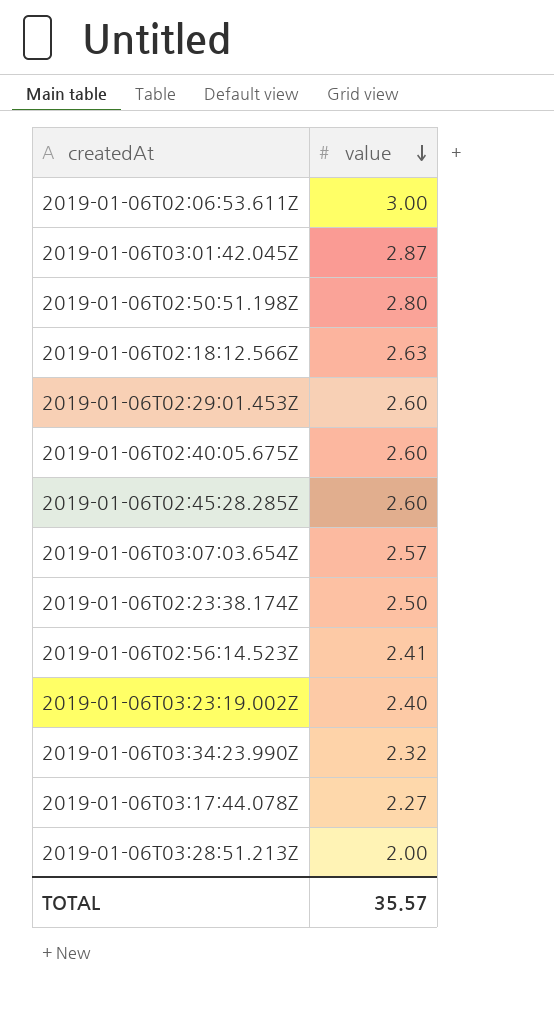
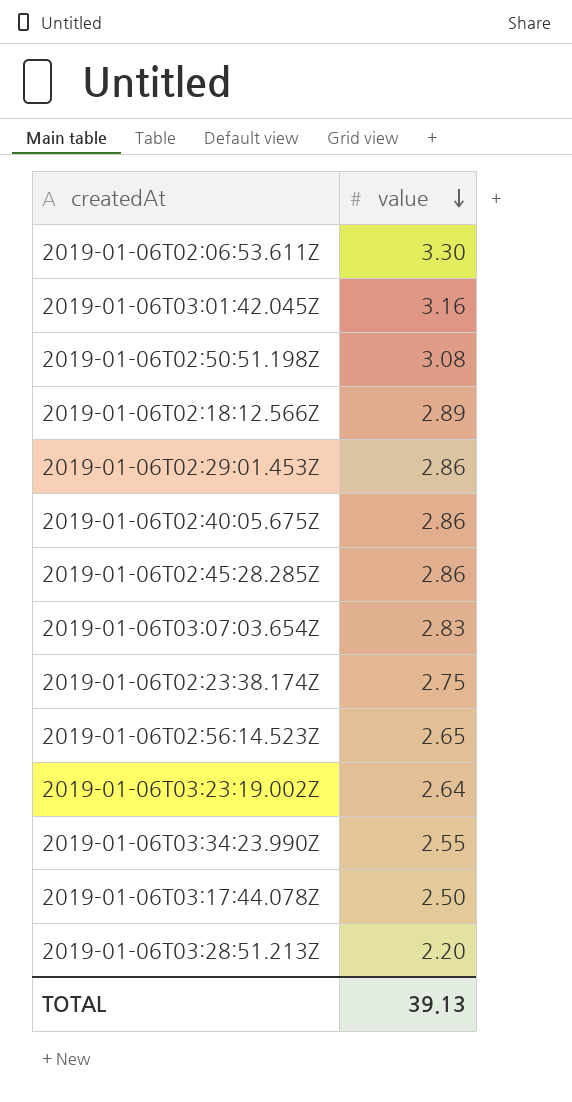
2019-01-06T02:06:53.611Z | value: 3.00 -> 3.30
2019-01-06T03:01:42.045Z | value: 2.87 -> 3.16
2019-01-06T02:50:51.198Z | value: 2.80 -> 3.08
2019-01-06T02:18:12.566Z | value: 2.63 -> 2.89
2019-01-06T02:29:01.453Z | value: 2.60 -> 2.86
2019-01-06T02:40:05.675Z | value: 2.60 -> 2.86
2019-01-06T02:45:28.285Z | value: 2.60 -> 2.86
2019-01-06T03:07:03.654Z | value: 2.57 -> 2.83
2019-01-06T02:23:38.174Z | value: 2.50 -> 2.75
2019-01-06T02:56:14.523Z | value: 2.41 -> 2.65
2019-01-06T03:23:19.002Z | value: 2.40 -> 2.64
2019-01-06T03:34:23.990Z | value: 2.32 -> 2.55
2019-01-06T03:17:44.078Z | value: 2.27 -> 2.50
2019-01-06T03:28:51.213Z | value: 2.00 -> 2.20
TOTAL | value: 35.57 -> 39.13

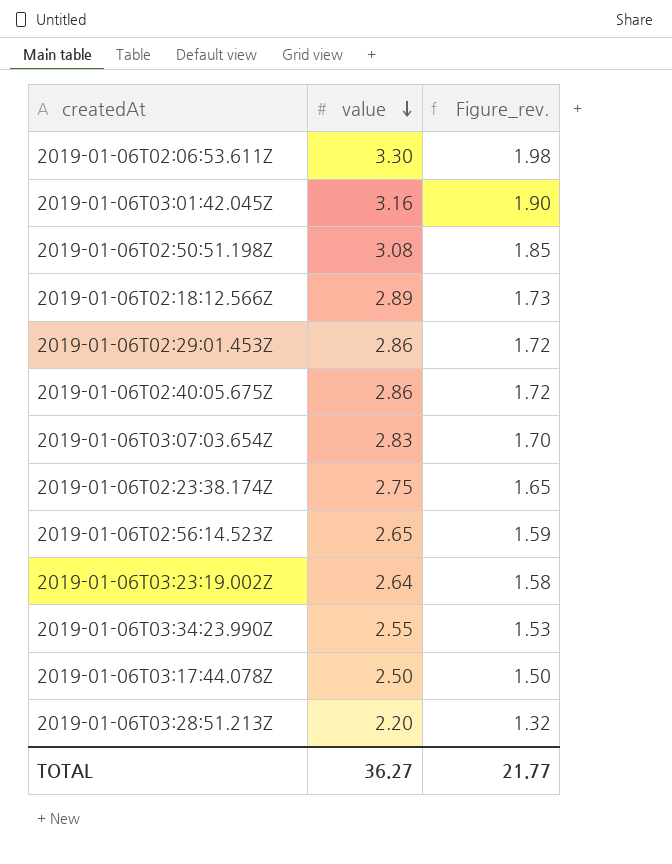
column Figure_rev. | formula: none -> [value] * 0.6
row 2019-01-06T02:45:28.285Z: 2.86 -> none
TOTAL | value: 39.13 -> 36.27

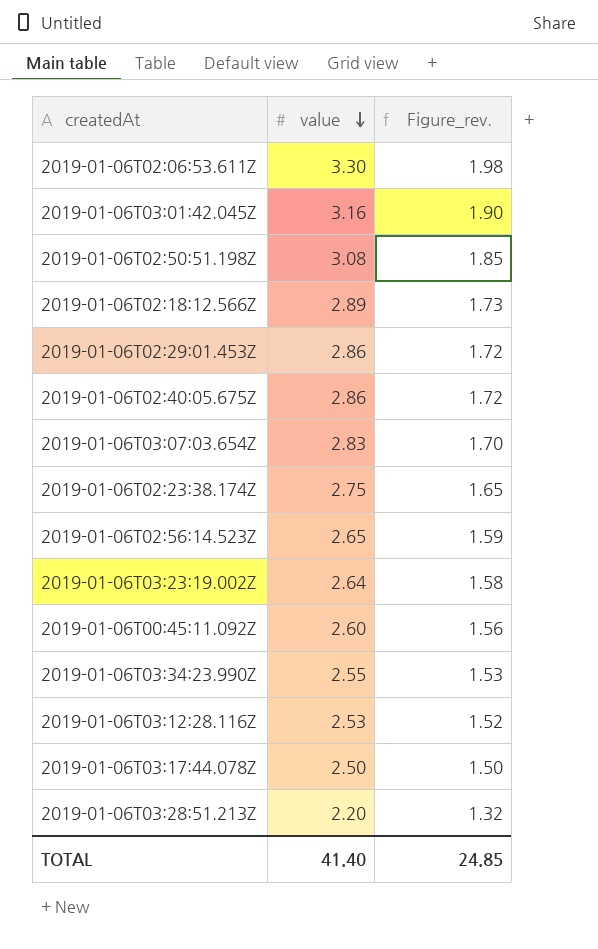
row 2019-01-06T00:45:11.092Z: none -> 2.60 | 1.56
row 2019-01-06T03:12:28.116Z: none -> 2.53 | 1.52
TOTAL | value: 36.27 -> 41.40
TOTAL | Figure_rev.: 21.77 -> 24.85

